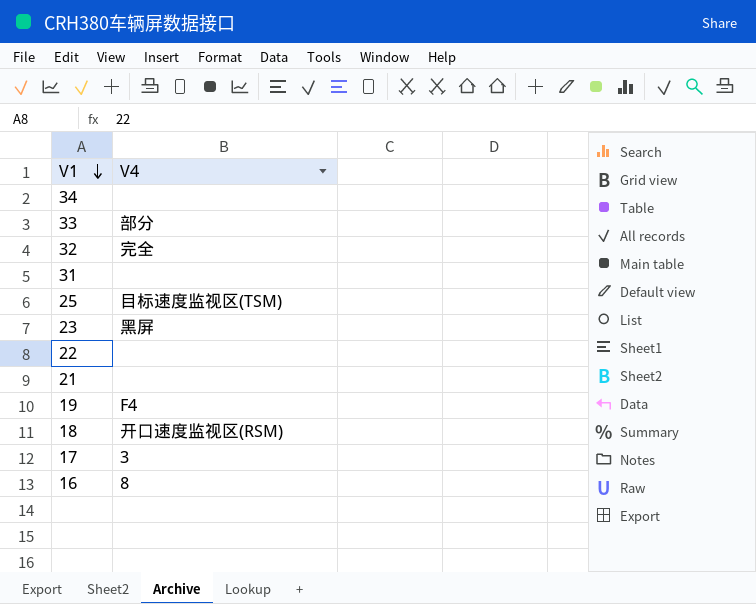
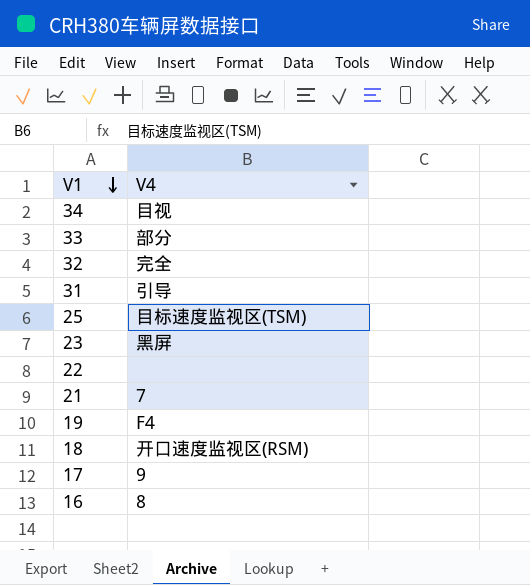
34 | V4: none -> 目视
31 | V4: none -> 引导
21 | V4: none -> 7
17 | V4: 3 -> 9

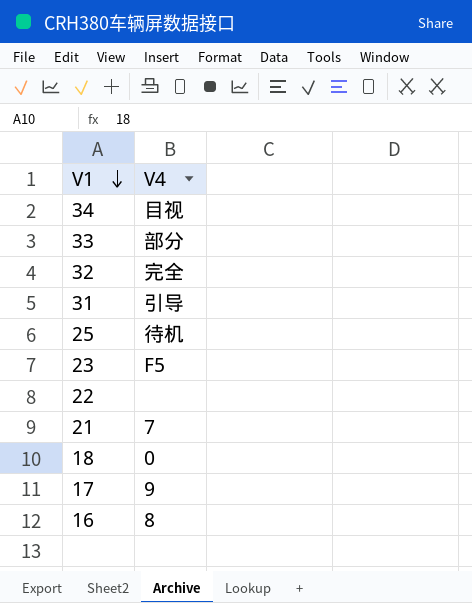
row 19: F4 -> none
25 | V4: 目标速度监视区(TSM) -> 待机
23 | V4: 黑屏 -> F5
18 | V4: 开口速度监视区(RSM) -> 0

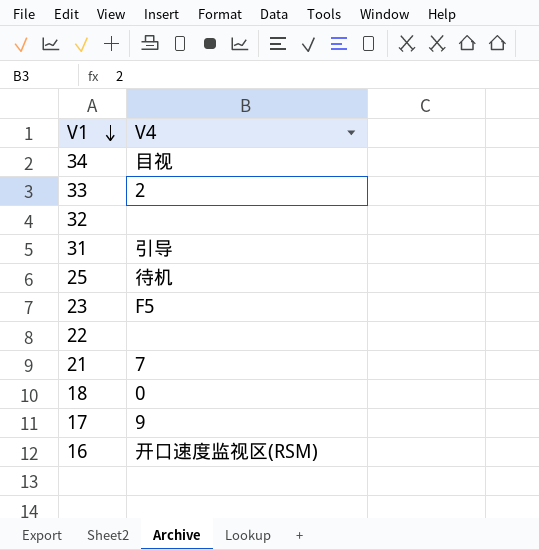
33 | V4: 部分 -> 2
32 | V4: 完全 -> none
16 | V4: 8 -> 开口速度监视区(RSM)

